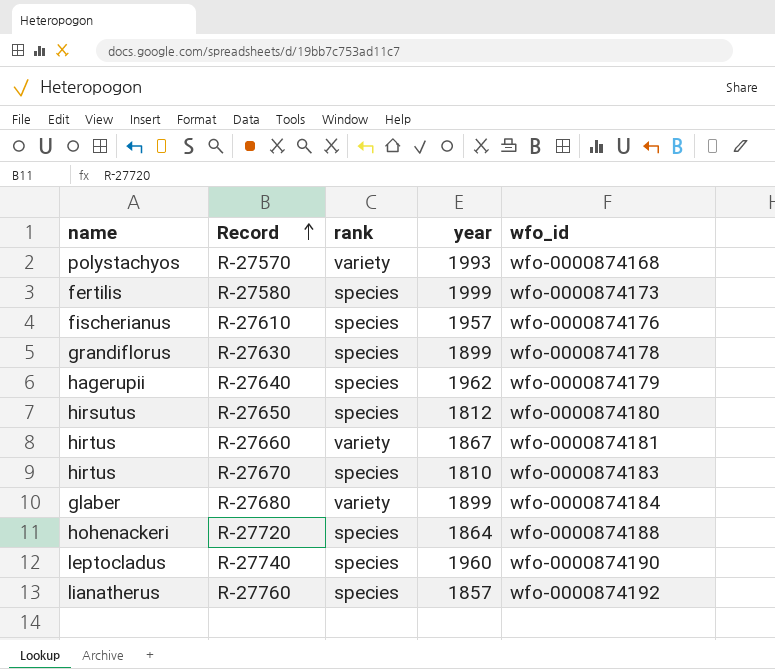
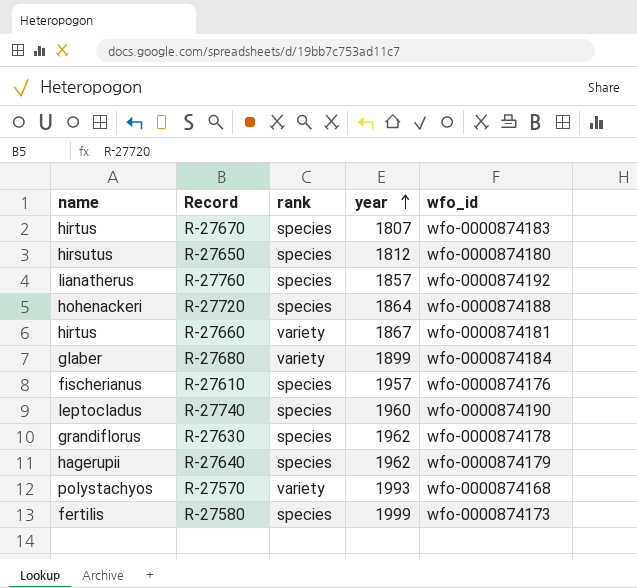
row order: Record ascending -> year ascending
R-27670 | year: 1810 -> 1807
R-27630 | year: 1899 -> 1962

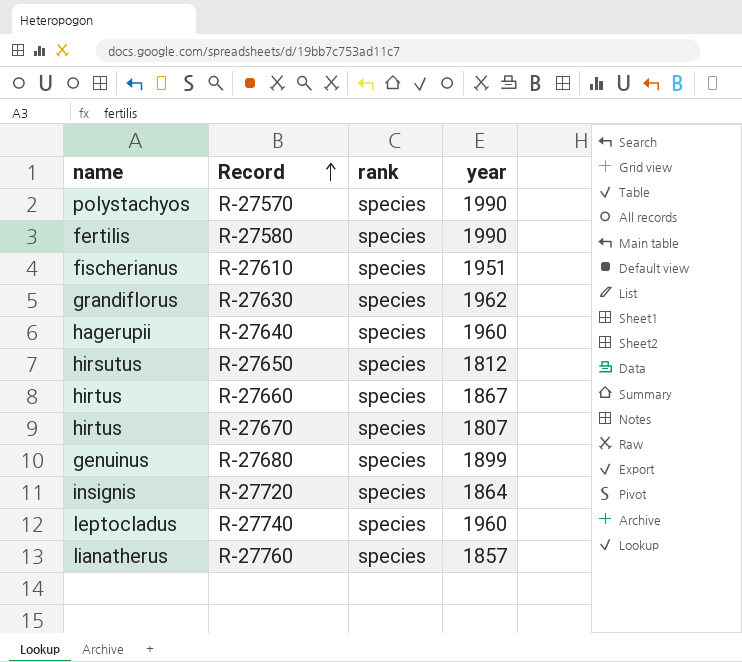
row order: year ascending -> Record ascending
column wfo_id | position: 5 -> none
R-27570 | rank: variety -> species
R-27570 | year: 1993 -> 1990
R-27580 | year: 1999 -> 1990
R-27610 | year: 1957 -> 1951
R-27640 | year: 1962 -> 1960
R-27660 | rank: variety -> species
R-27680 | name: glaber -> genuinus
R-27680 | rank: variety -> species
R-27720 | name: hohenackeri -> insignis

